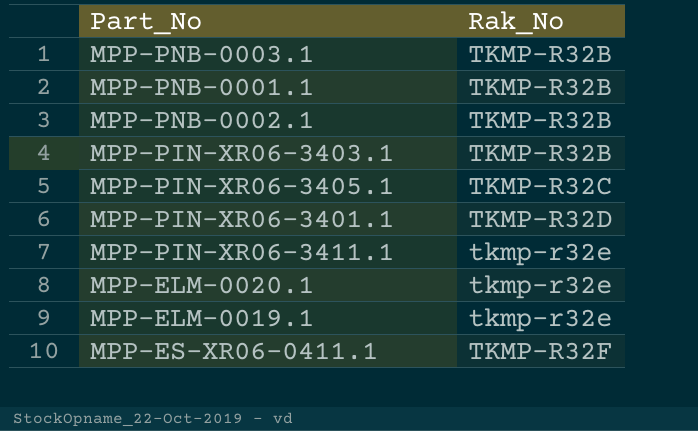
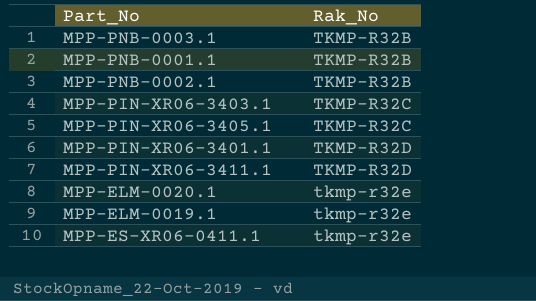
MPP-PIN-XR06-3403.1 | Rak_No: TKMP-R32B -> TKMP-R32C
MPP-PIN-XR06-3411.1 | Rak_No: tkmp-r32e -> TKMP-R32D
MPP-ES-XR06-0411.1 | Rak_No: TKMP-R32F -> tkmp-r32e

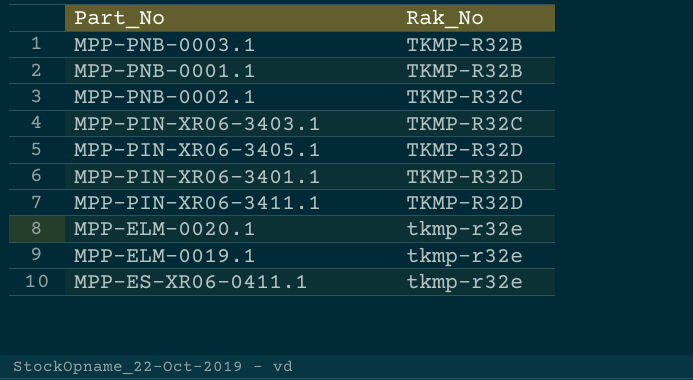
MPP-PNB-0002.1 | Rak_No: TKMP-R32B -> TKMP-R32C
MPP-PIN-XR06-3405.1 | Rak_No: TKMP-R32C -> TKMP-R32D

